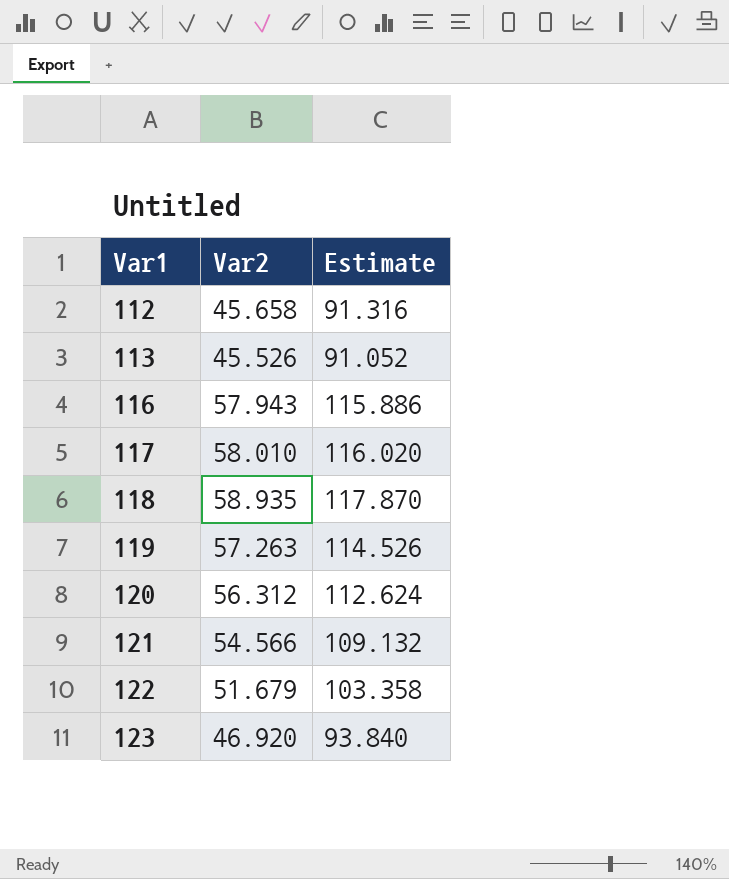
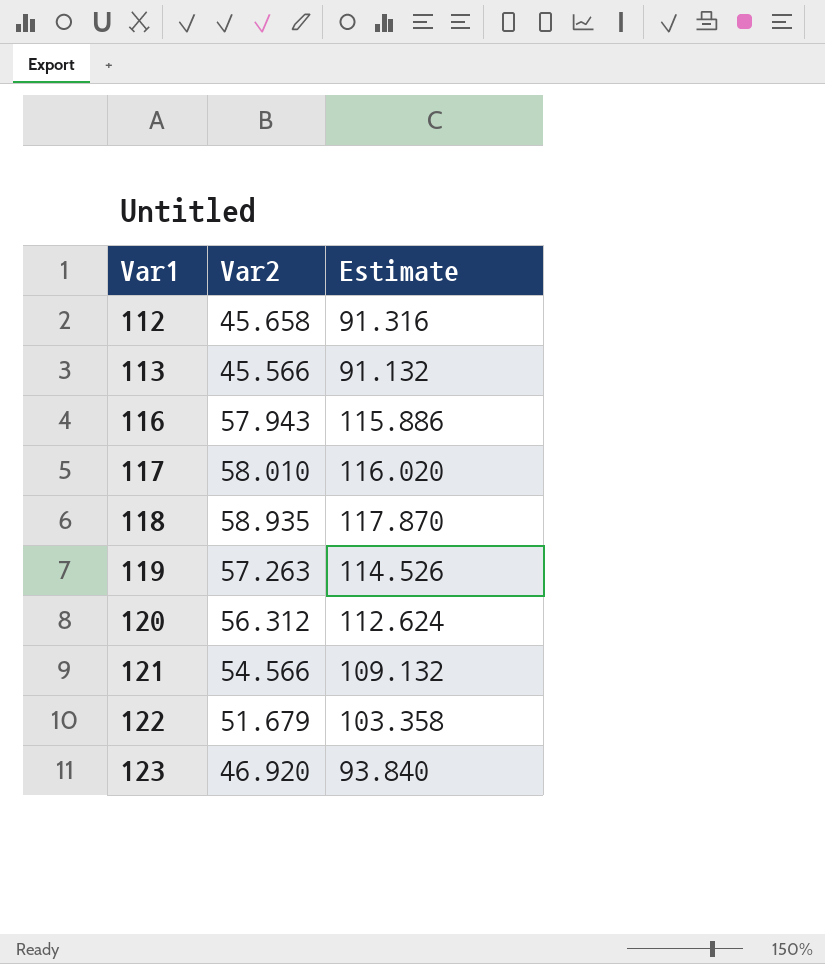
113 | Var2: 45.526 -> 45.566
113 | Estimate: 91.052 -> 91.132

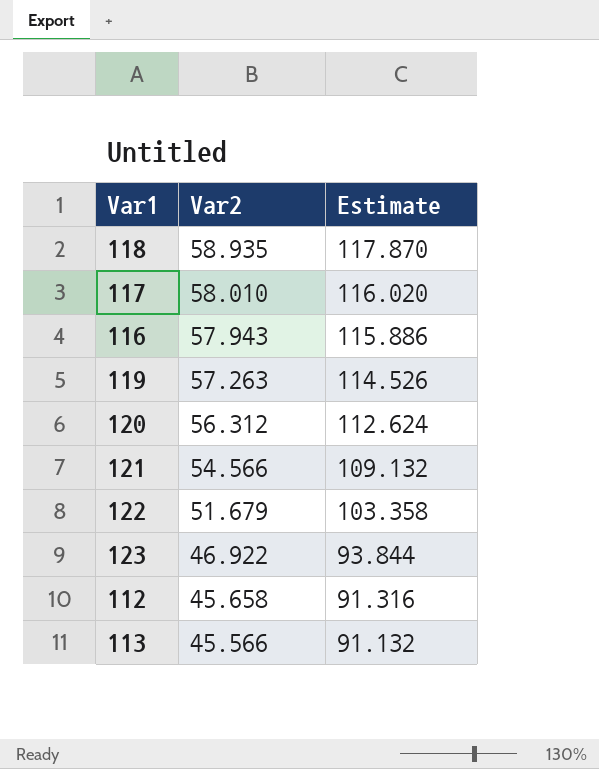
row order: Var1 ascending -> Var2 descending
123 | Var2: 46.920 -> 46.922
123 | Estimate: 93.840 -> 93.844

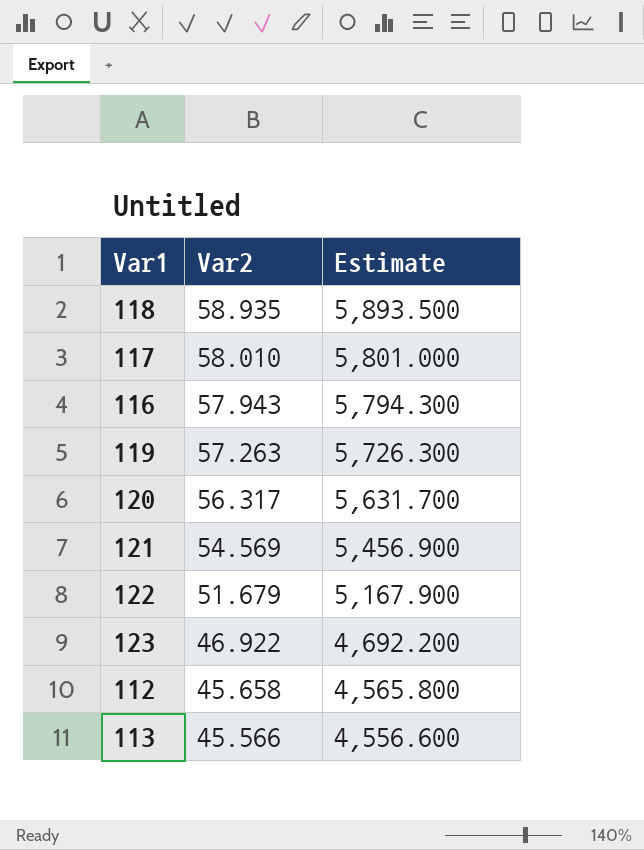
column Estimate | formula: [Var2] * 2 -> [Var2] * 100
120 | Var2: 56.312 -> 56.317
121 | Var2: 54.566 -> 54.569

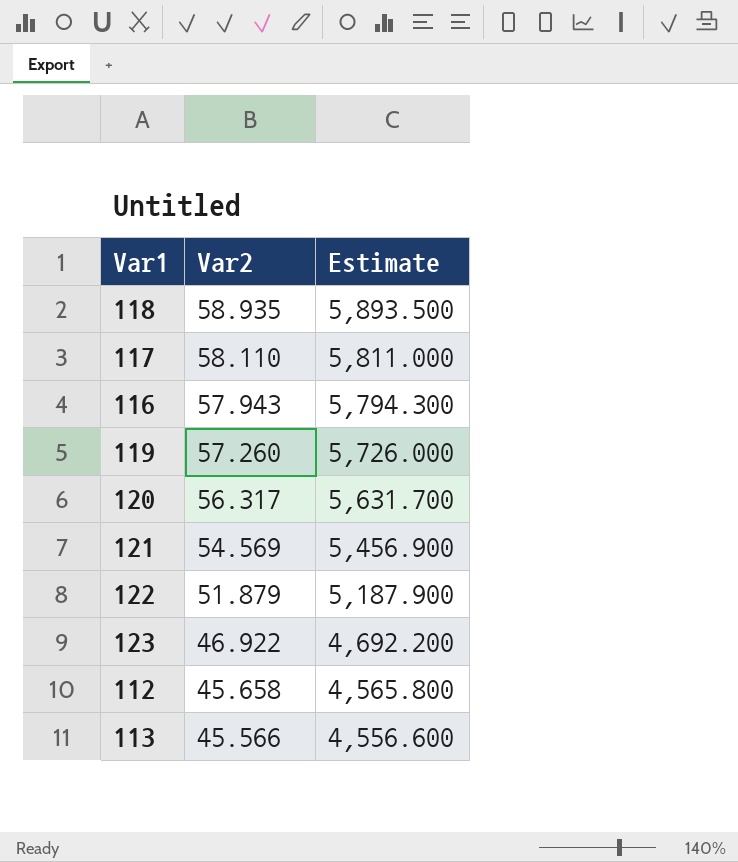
117 | Var2: 58.010 -> 58.110
117 | Estimate: 5,801.000 -> 5,811.000
119 | Var2: 57.263 -> 57.260
119 | Estimate: 5,726.300 -> 5,726.000
122 | Var2: 51.679 -> 51.879
122 | Estimate: 5,167.900 -> 5,187.900

